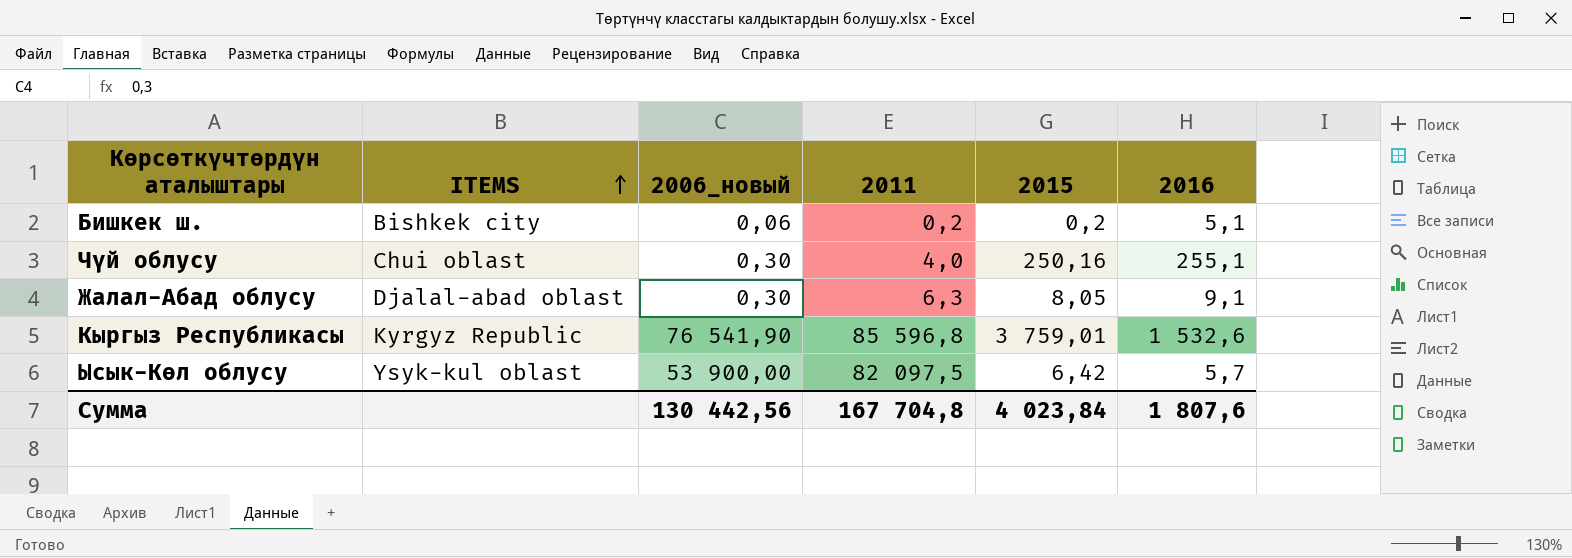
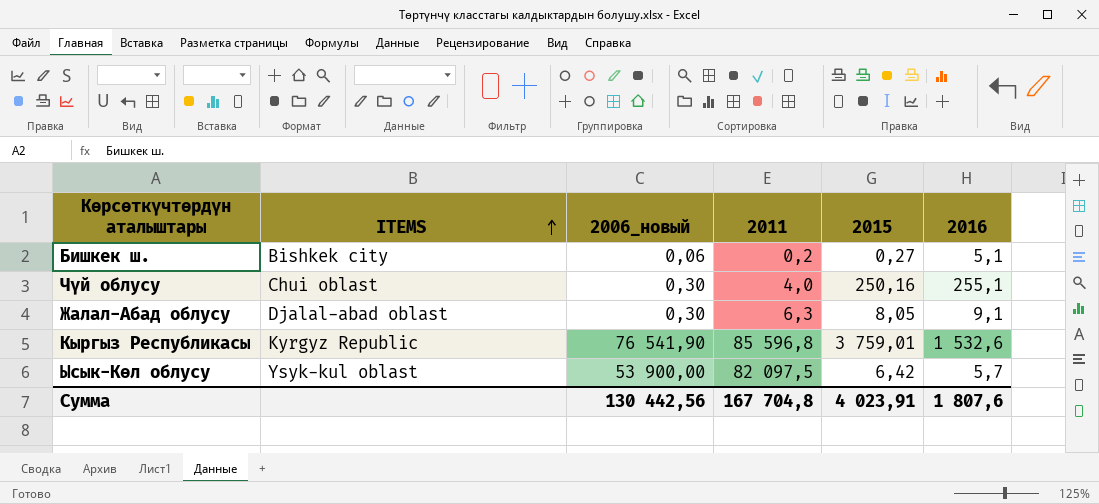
Бишкек ш. | 2015: 0,2 -> 0,27
Сумма | 2015: 4 023,84 -> 4 023,91

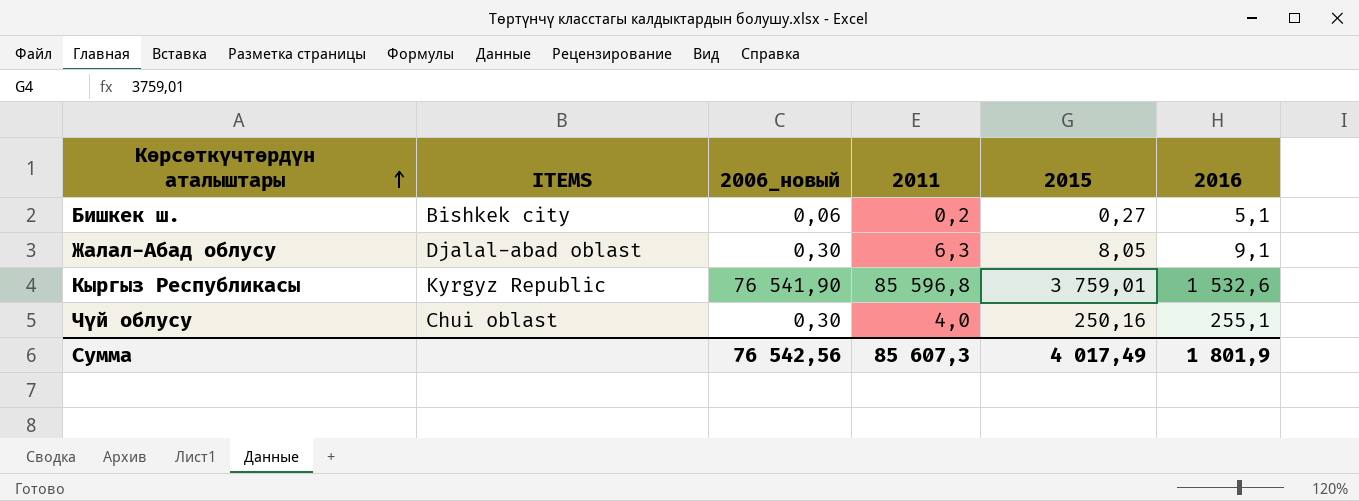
row order: ITEMS ascending -> Көрсөткүчтөрдүн аталыштары ascending
row Ысык-Көл облусу: Ysyk-kul oblast | 53 900,00 | 82 097,5 | 6,42 | 5,7 -> none
Сумма | 2006_новый: 130 442,56 -> 76 542,56
Сумма | 2011: 167 704,8 -> 85 607,3
Сумма | 2015: 4 023,91 -> 4 017,49
Сумма | 2016: 1 807,6 -> 1 801,9

